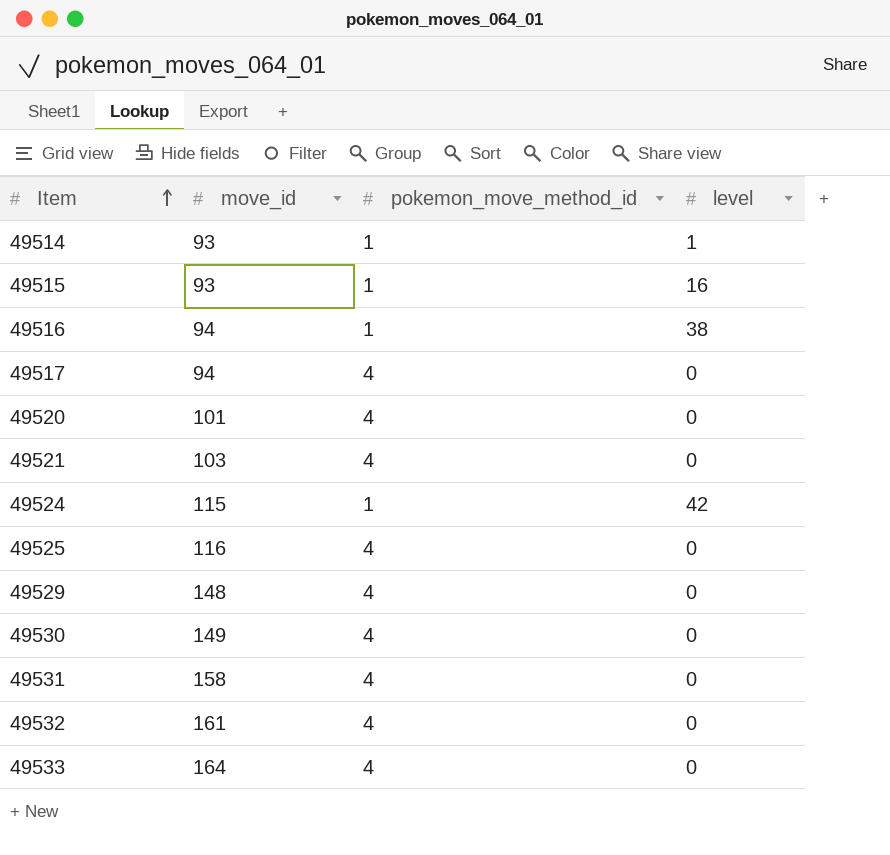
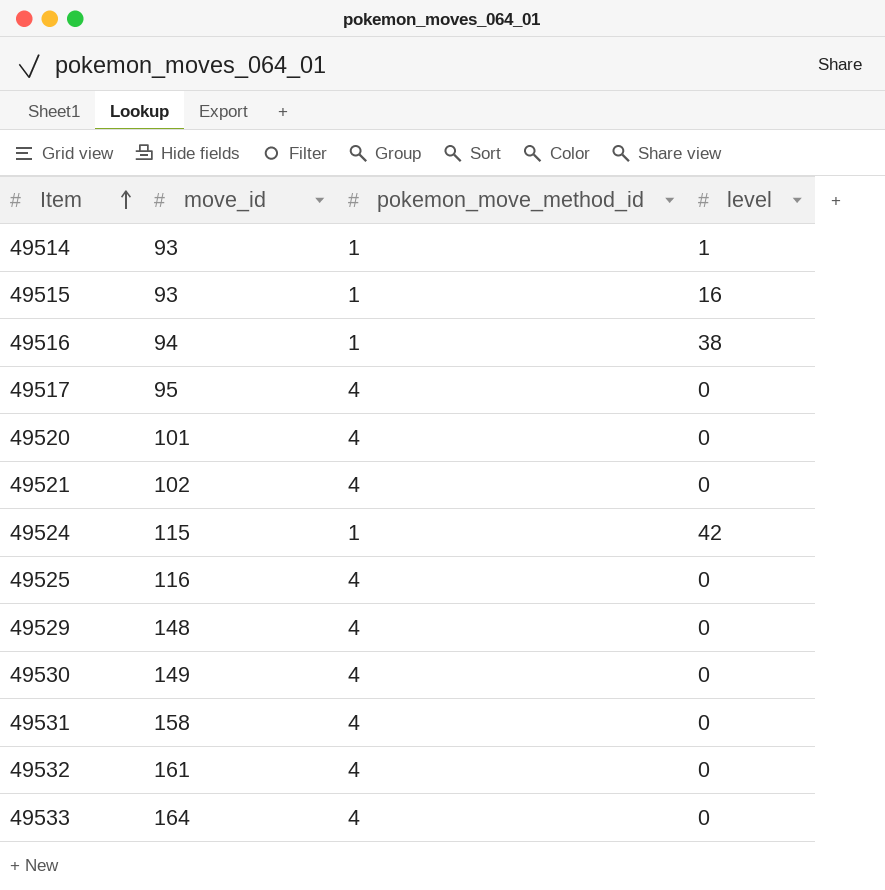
49517 | move_id: 94 -> 95
49521 | move_id: 103 -> 102

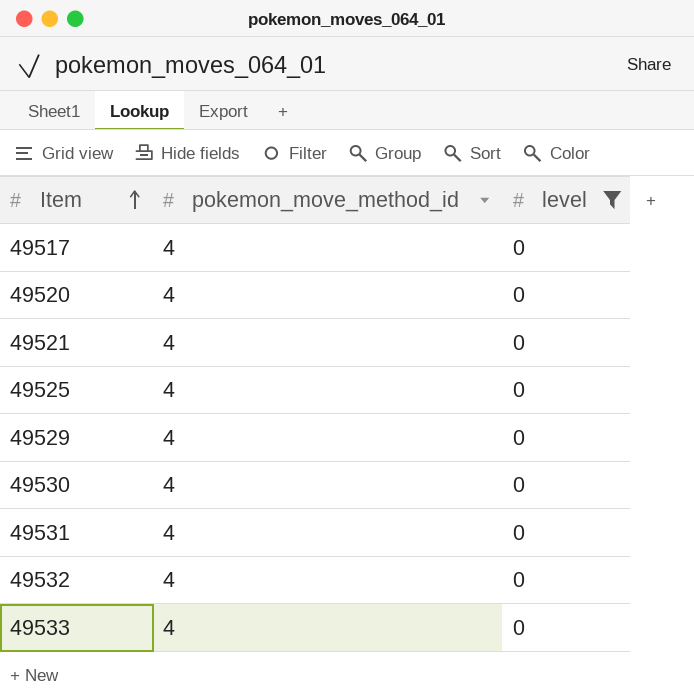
filter: none -> level = 0
column move_id | position: 2 -> none

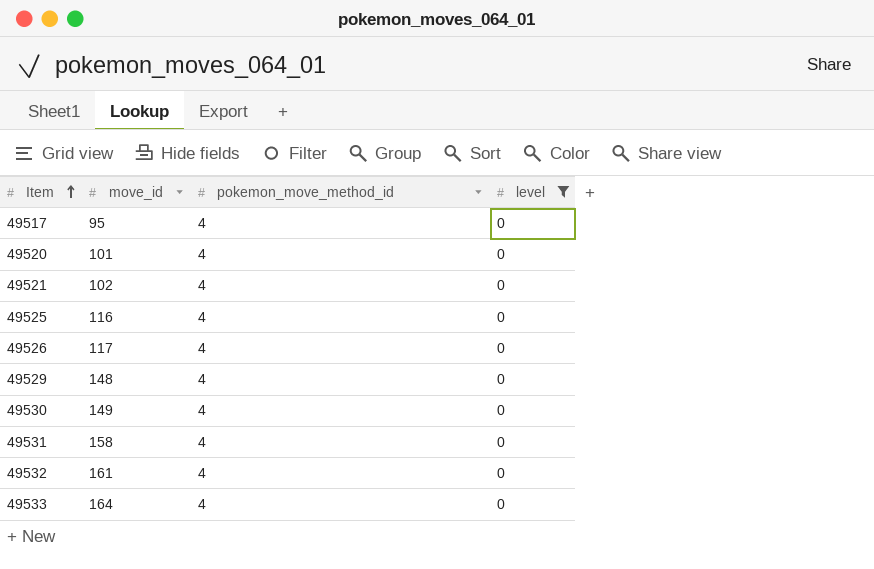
column move_id | position: none -> 2
row 49526: none -> 117 | 4 | 0

